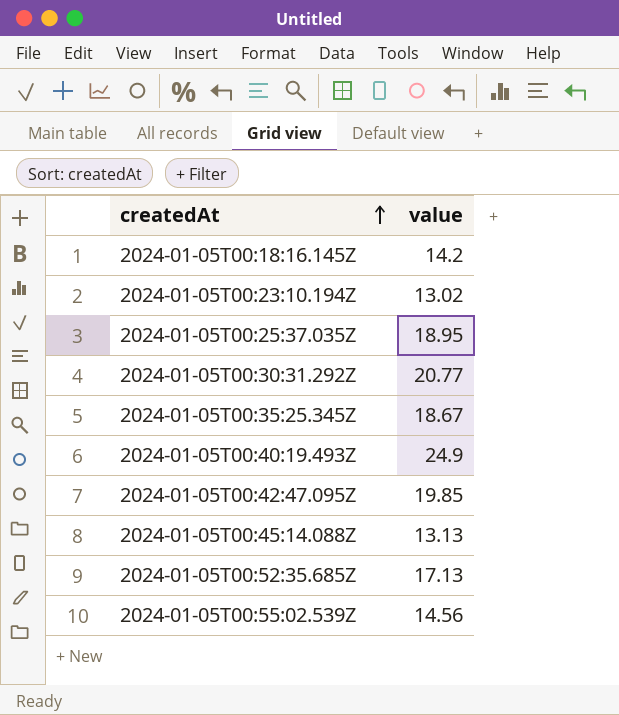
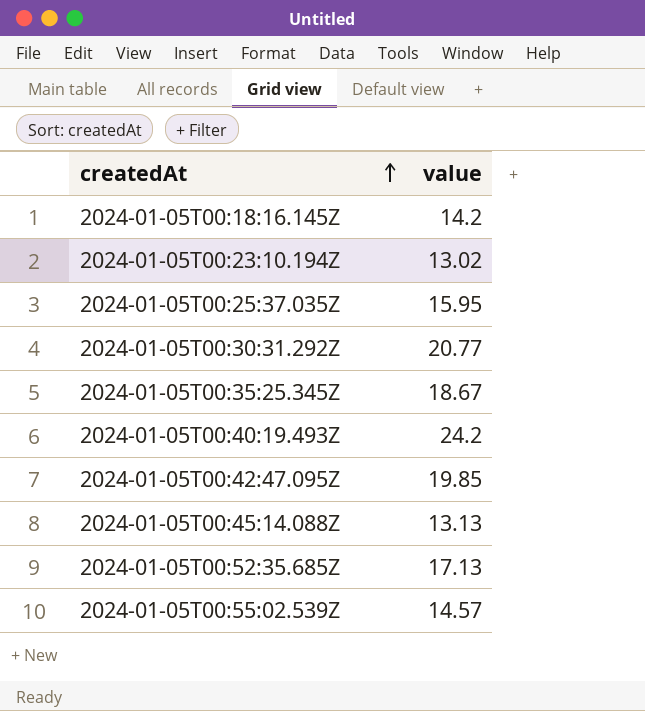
2024-01-05T00:25:37.035Z | value: 18.95 -> 15.95
2024-01-05T00:40:19.493Z | value: 24.9 -> 24.2
2024-01-05T00:55:02.539Z | value: 14.56 -> 14.57

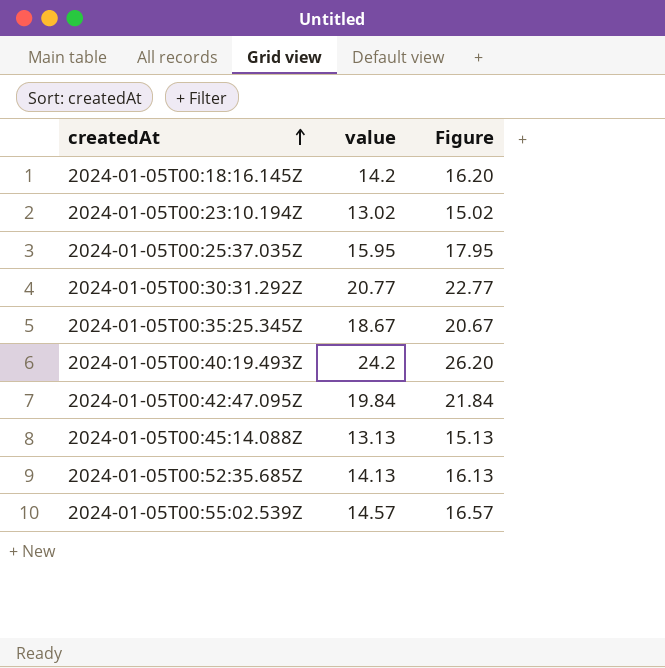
column Figure | formula: none -> [value] + 2
2024-01-05T00:42:47.095Z | value: 19.85 -> 19.84
2024-01-05T00:52:35.685Z | value: 17.13 -> 14.13

